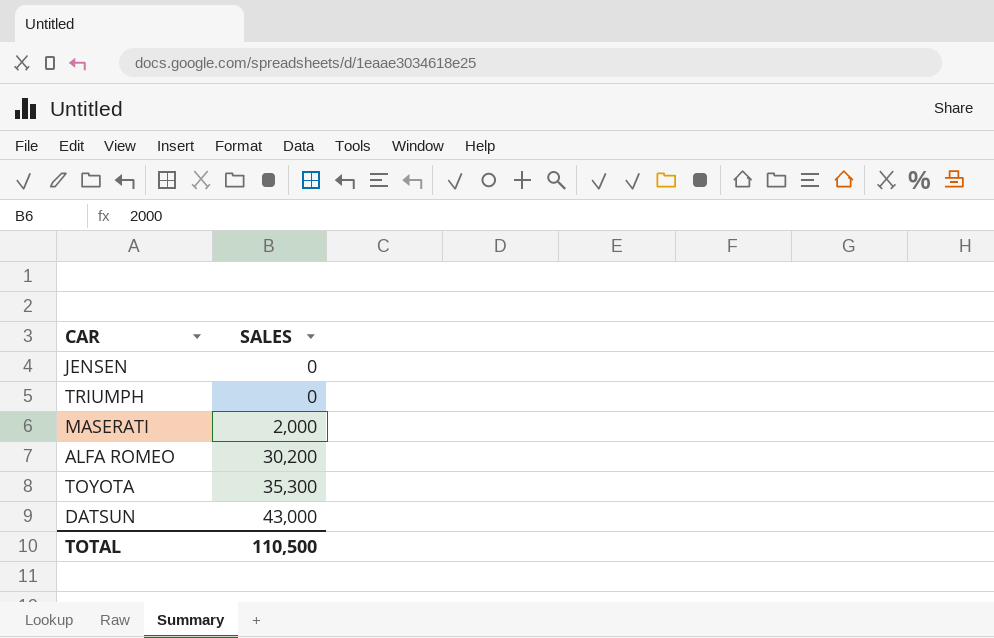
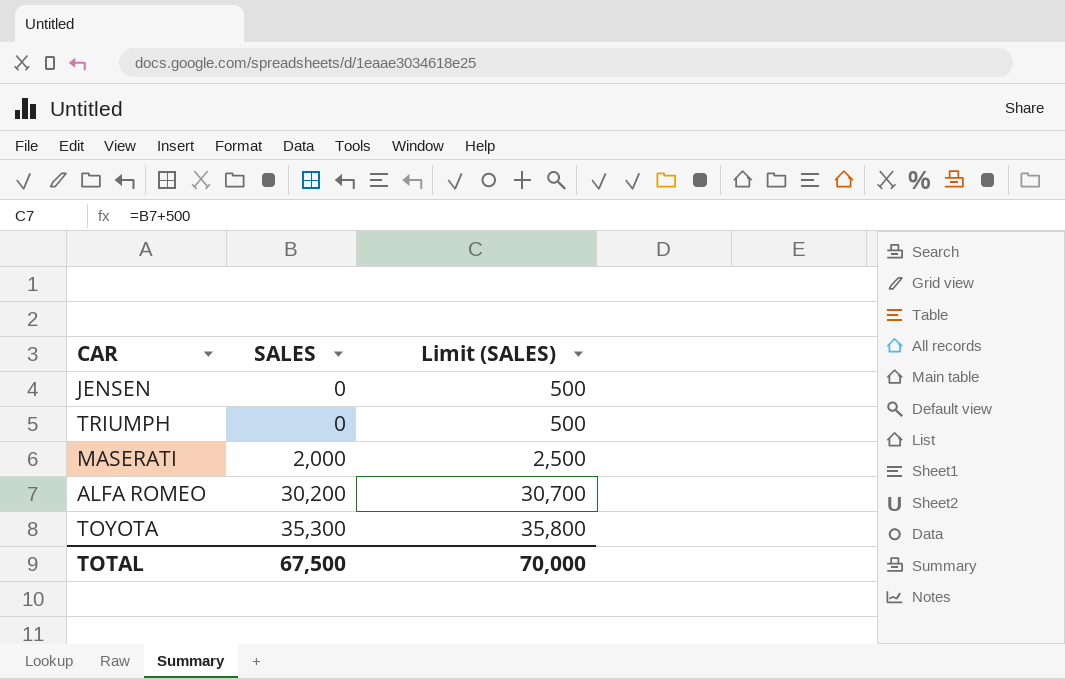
column Limit (SALES) | formula: none -> [SALES] + 500
row DATSUN: 43,000 -> none
TOTAL | SALES: 110,500 -> 67,500

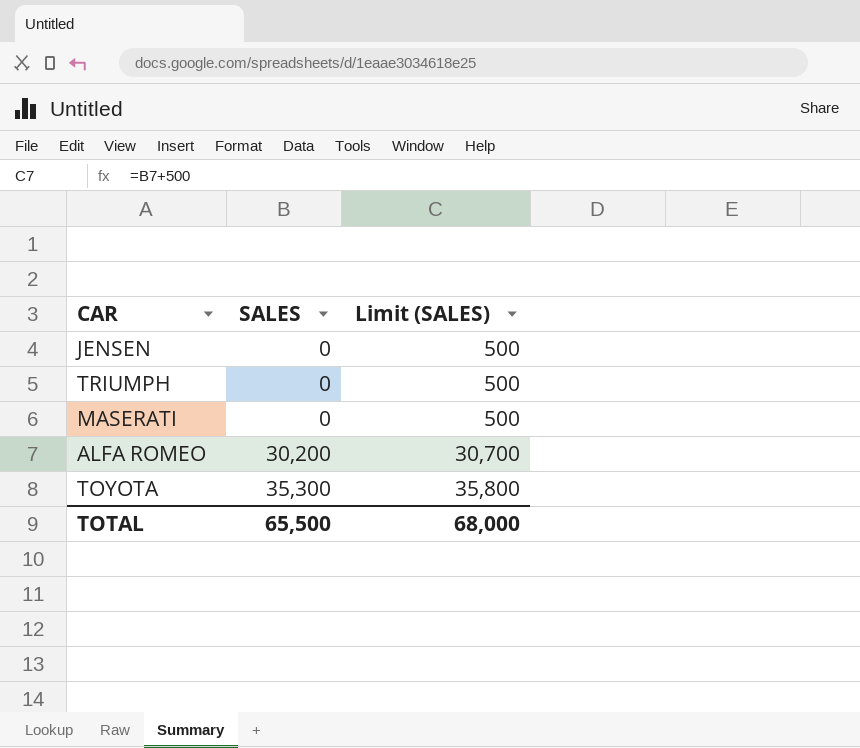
MASERATI | SALES: 2,000 -> 0
MASERATI | Limit (SALES): 2,500 -> 500
TOTAL | SALES: 67,500 -> 65,500
TOTAL | Limit (SALES): 70,000 -> 68,000

